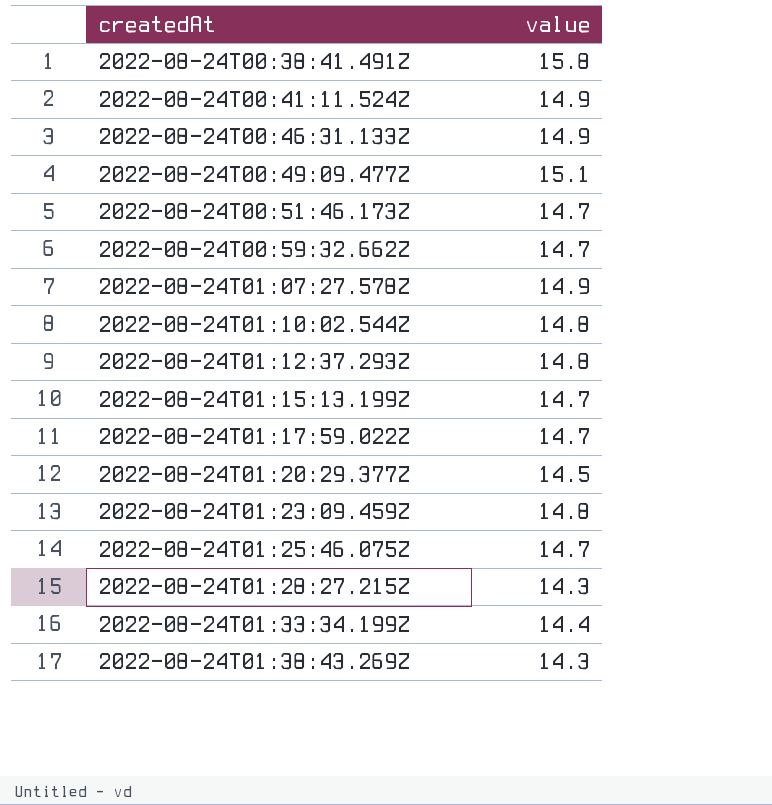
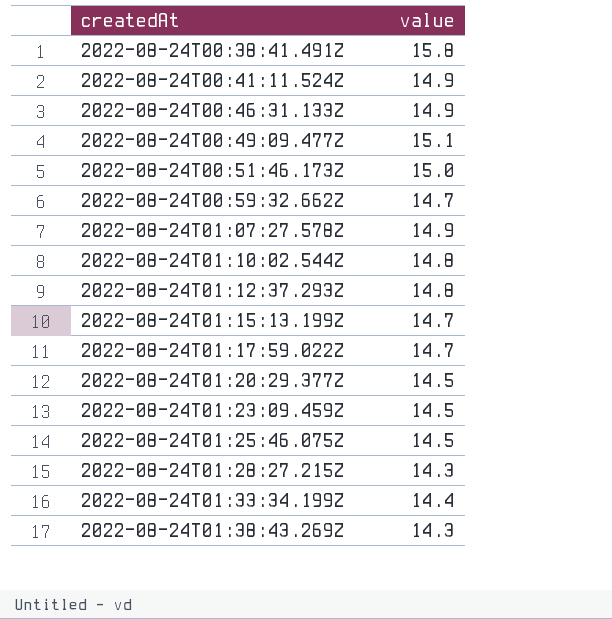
2022-08-24T00:51:46.173Z | value: 14.7 -> 15.0
2022-08-24T01:23:09.459Z | value: 14.8 -> 14.5
2022-08-24T01:25:46.075Z | value: 14.7 -> 14.5

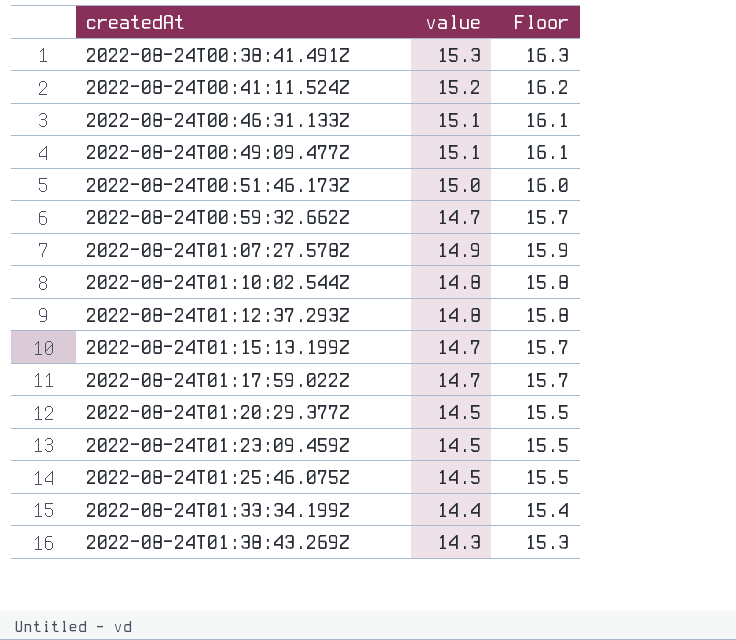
column Floor | formula: none -> [value] + 1
row 2022-08-24T01:28:27.215Z: 14.3 -> none
2022-08-24T00:38:41.491Z | value: 15.8 -> 15.3
2022-08-24T00:41:11.524Z | value: 14.9 -> 15.2
2022-08-24T00:46:31.133Z | value: 14.9 -> 15.1

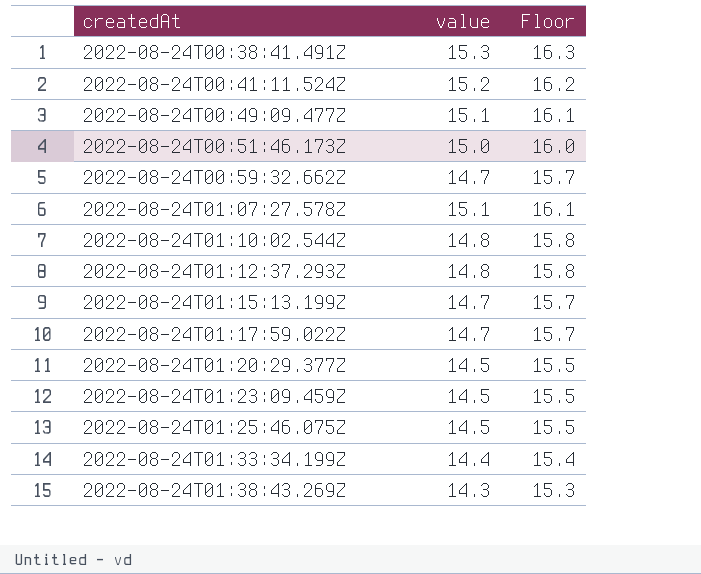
row 2022-08-24T00:46:31.133Z: 15.1 | 16.1 -> none
2022-08-24T01:07:27.578Z | value: 14.9 -> 15.1
2022-08-24T01:07:27.578Z | Floor: 15.9 -> 16.1

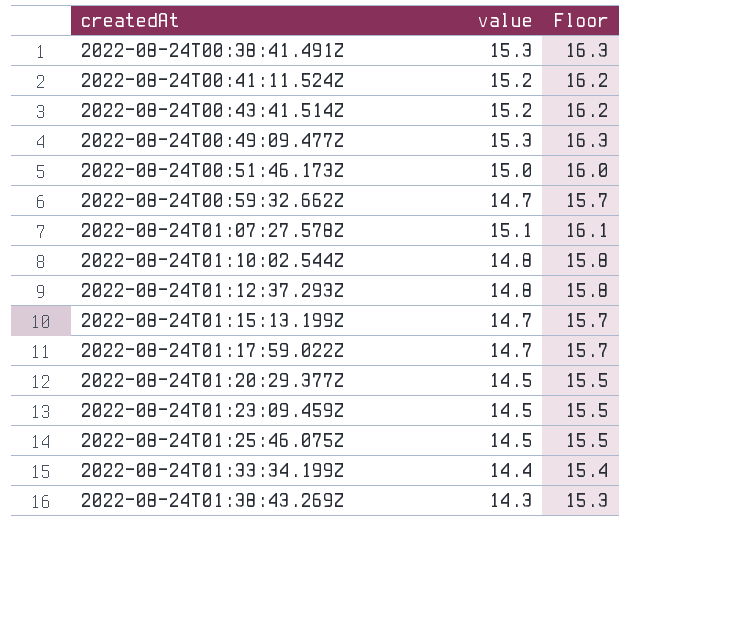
row 2022-08-24T00:43:41.514Z: none -> 15.2 | 16.2
2022-08-24T00:49:09.477Z | value: 15.1 -> 15.3
2022-08-24T00:49:09.477Z | Floor: 16.1 -> 16.3

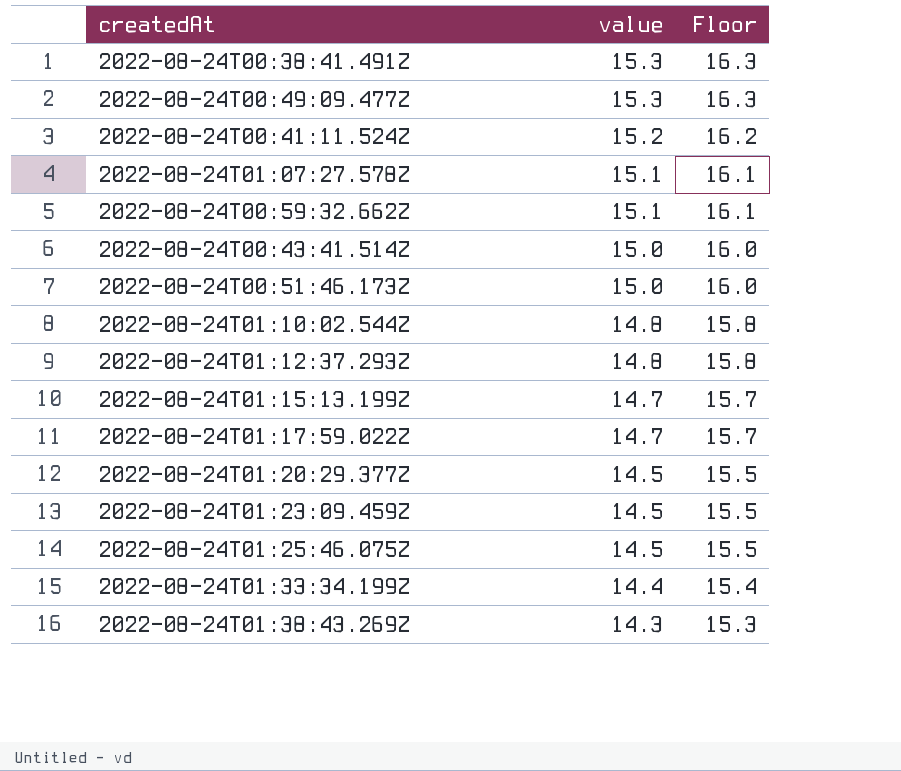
row order: createdAt ascending -> value descending
2022-08-24T00:59:32.662Z | value: 14.7 -> 15.1
2022-08-24T00:59:32.662Z | Floor: 15.7 -> 16.1
2022-08-24T00:43:41.514Z | value: 15.2 -> 15.0
2022-08-24T00:43:41.514Z | Floor: 16.2 -> 16.0

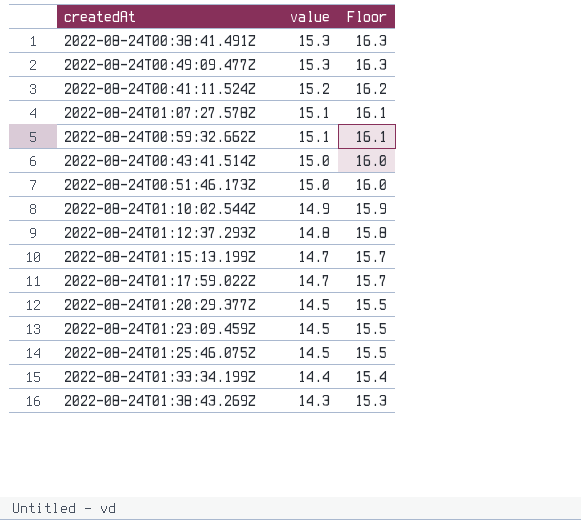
2022-08-24T01:10:02.544Z | value: 14.8 -> 14.9
2022-08-24T01:10:02.544Z | Floor: 15.8 -> 15.9

